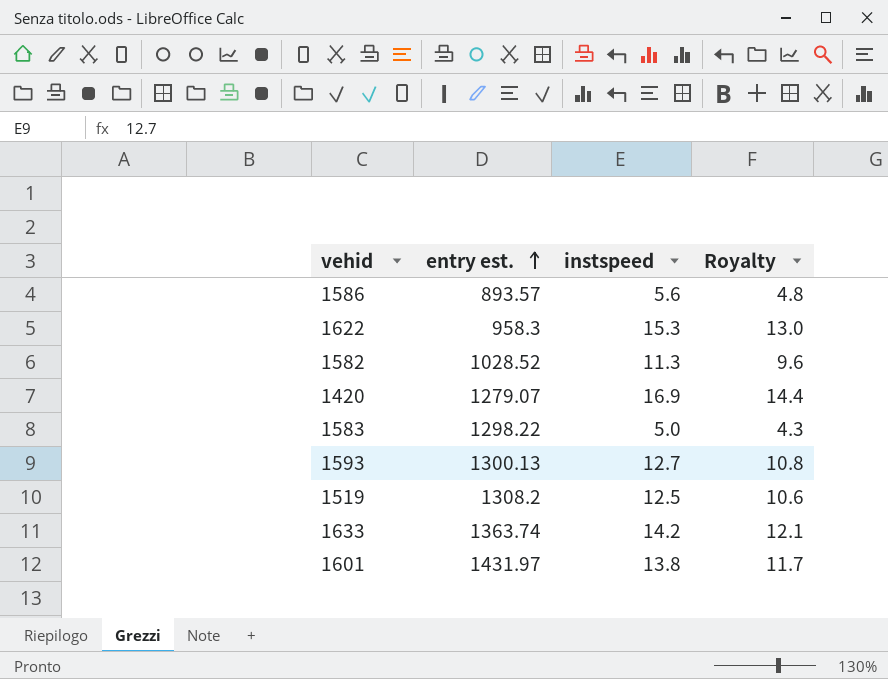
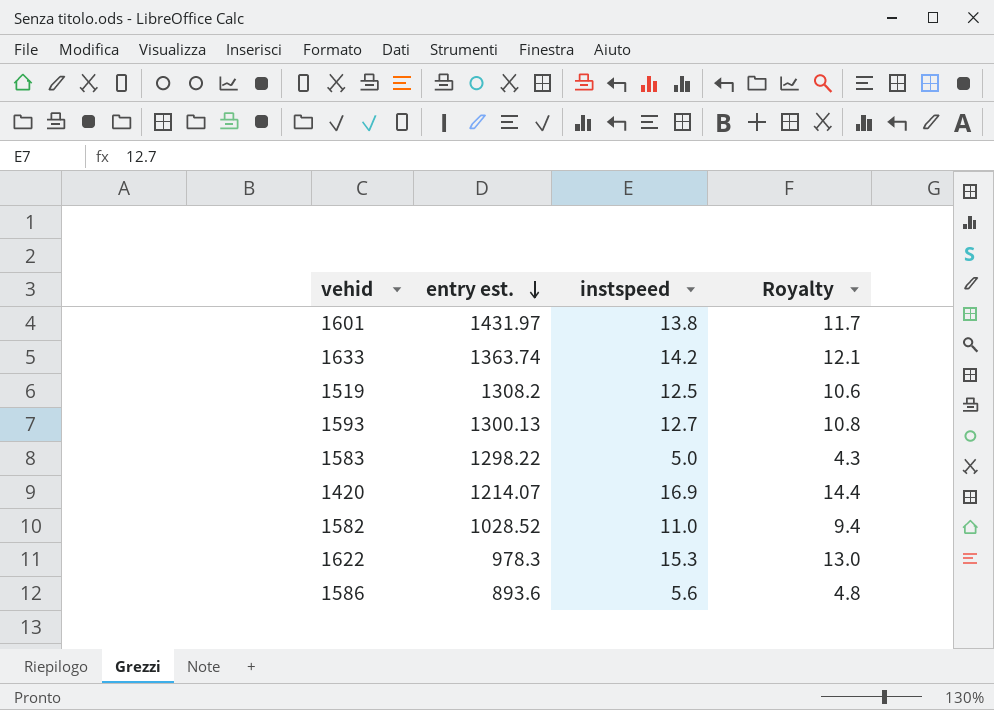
row order: entry est. ascending -> entry est. descending
1420 | entry est.: 1279.07 -> 1214.07
1582 | instspeed: 11.3 -> 11.0
1582 | Royalty: 9.6 -> 9.4
1622 | entry est.: 958.3 -> 978.3
1586 | entry est.: 893.57 -> 893.6

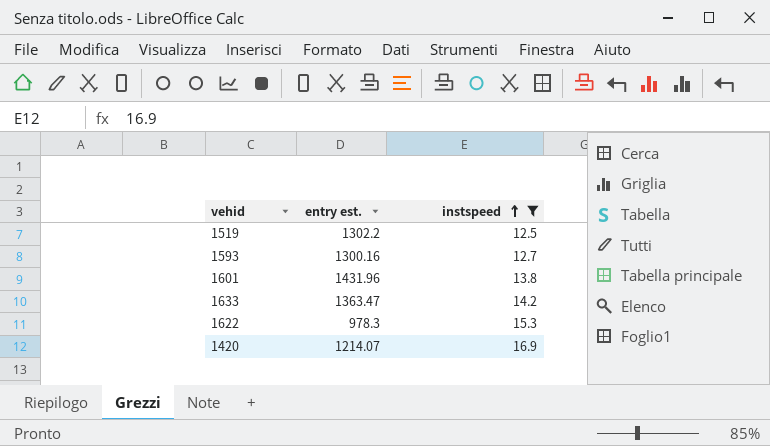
filter: none -> instspeed >= 12.5
row order: entry est. descending -> instspeed ascending
column Royalty | formula: [instspeed] * 0.85 -> none
1519 | entry est.: 1308.2 -> 1302.2
1593 | entry est.: 1300.13 -> 1300.16
1601 | entry est.: 1431.97 -> 1431.96
1633 | entry est.: 1363.74 -> 1363.47

